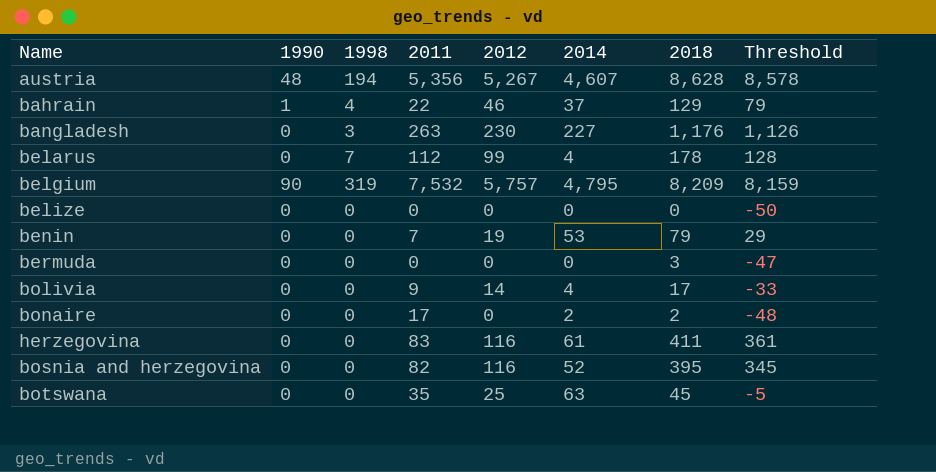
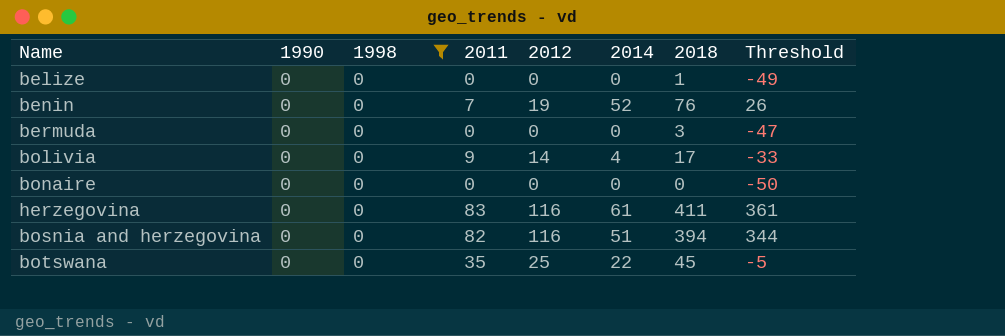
filter: none -> 1998 = 0
belize | 2018: 0 -> 1
belize | Threshold: -50 -> -49
benin | 2014: 53 -> 52
benin | 2018: 79 -> 76
benin | Threshold: 29 -> 26
bonaire | 2011: 17 -> 0
bonaire | 2014: 2 -> 0
bonaire | 2018: 2 -> 0
bonaire | Threshold: -48 -> -50
bosnia and herzegovina | 2014: 52 -> 51
bosnia and herzegovina | 2018: 395 -> 394
bosnia and herzegovina | Threshold: 345 -> 344
botswana | 2014: 63 -> 22

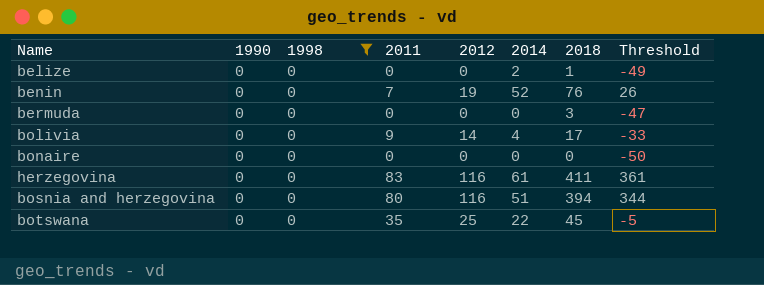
belize | 2014: 0 -> 2
bosnia and herzegovina | 2011: 82 -> 80

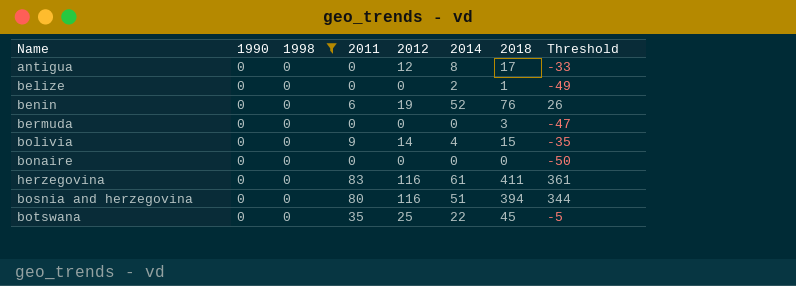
row antigua: none -> 0 | 0 | 0 | 12 | 8 | 17 | -33
benin | 2011: 7 -> 6
bolivia | 2018: 17 -> 15
bolivia | Threshold: -33 -> -35

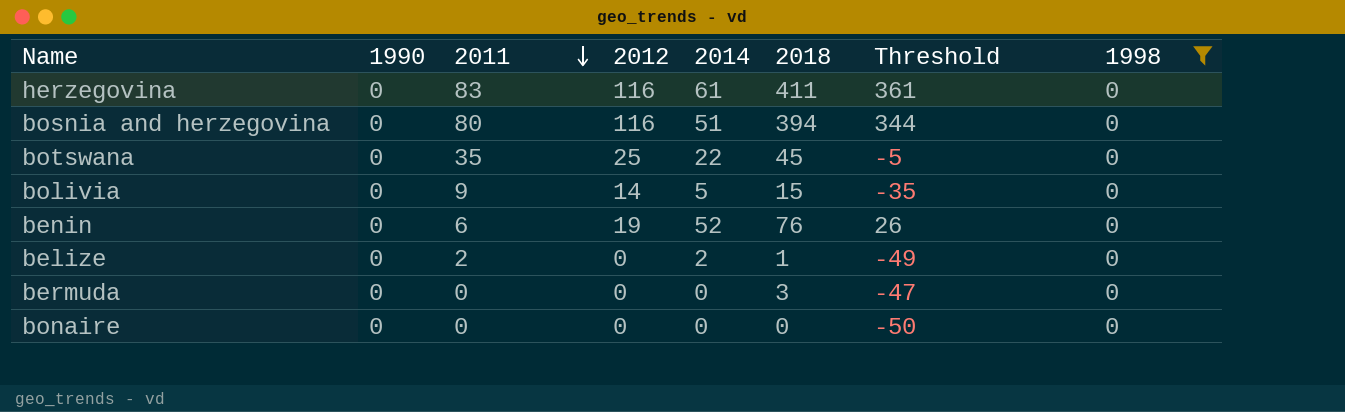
row order: none -> 2011 descending
column 1998 | position: 3 -> 8
row antigua: 0 | 0 | 0 | 12 | 8 | 17 | -33 -> none
bolivia | 2014: 4 -> 5
belize | 2011: 0 -> 2

